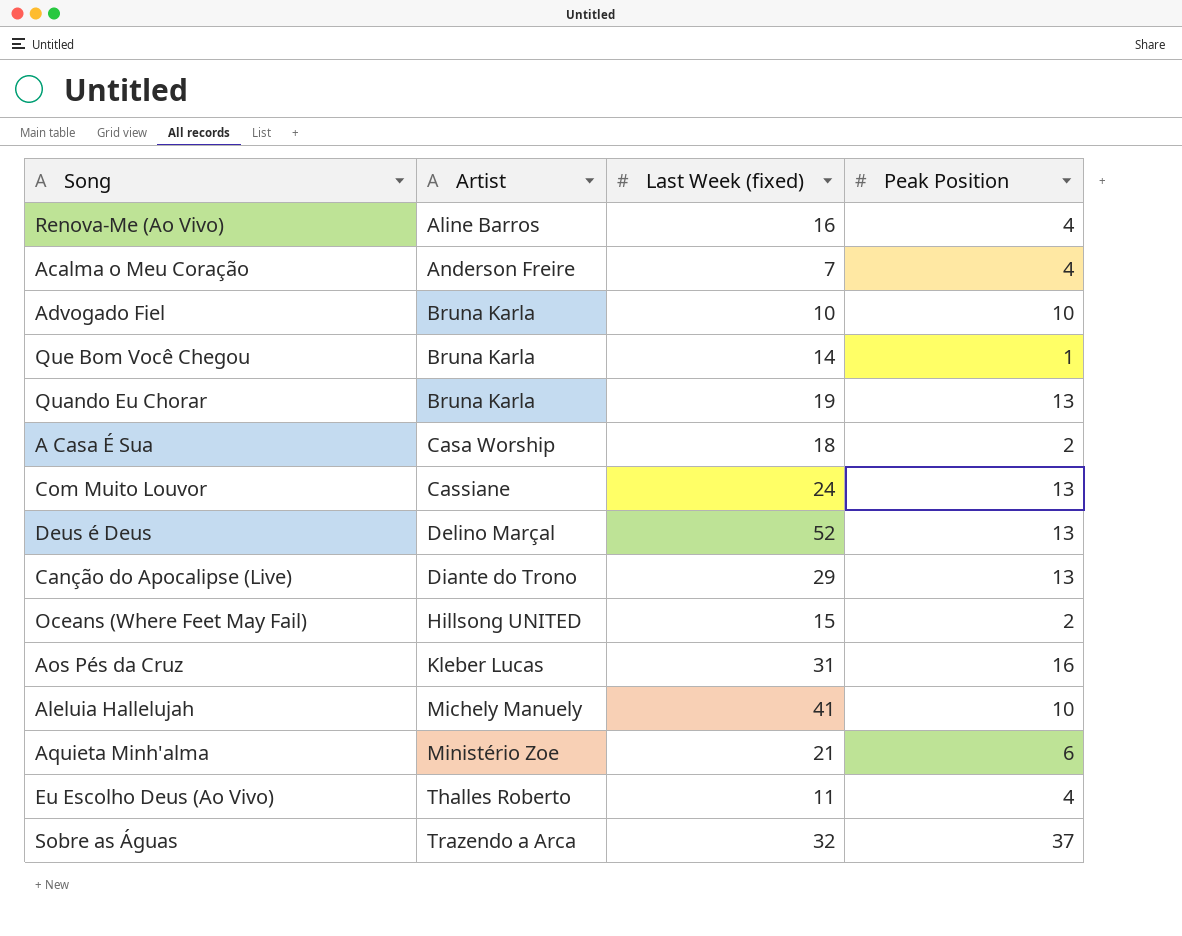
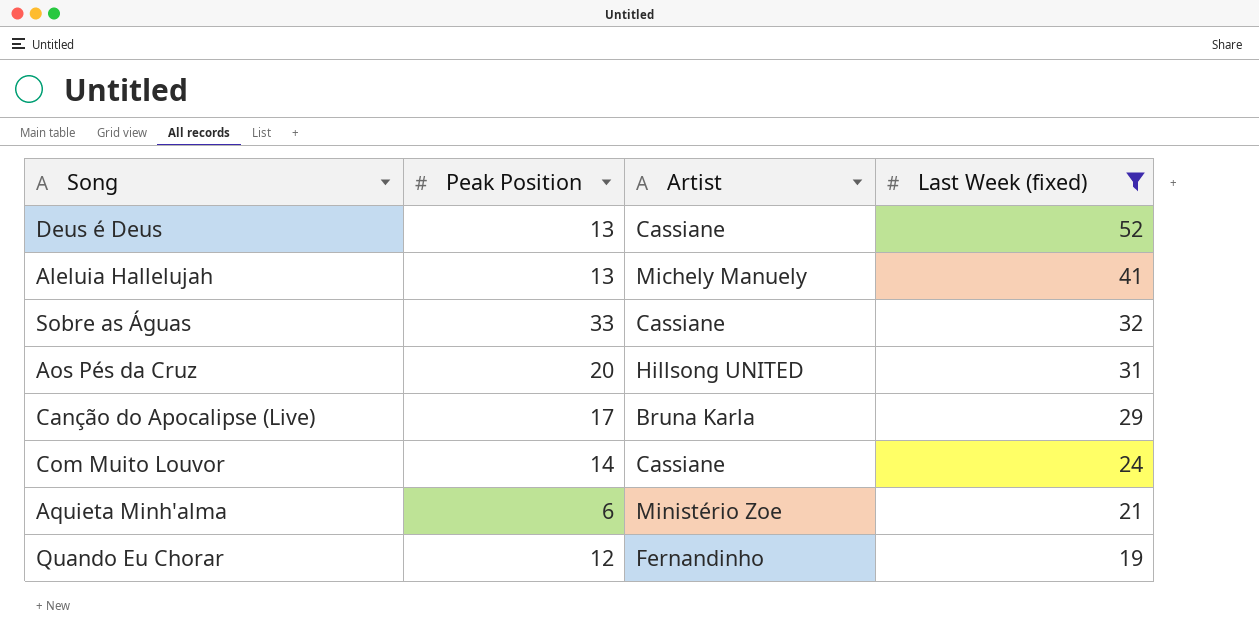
filter: none -> Last Week (fixed) >= 19
row order: Artist ascending -> Last Week (fixed) descending
column Peak Position | position: 4 -> 2
Deus é Deus | Artist: Delino Marçal -> Cassiane
Aleluia Hallelujah | Peak Position: 10 -> 13
Sobre as Águas | Peak Position: 37 -> 33
Sobre as Águas | Artist: Trazendo a Arca -> Cassiane
Aos Pés da Cruz | Peak Position: 16 -> 20
Aos Pés da Cruz | Artist: Kleber Lucas -> Hillsong UNITED
Canção do Apocalipse (Live) | Peak Position: 13 -> 17
Canção do Apocalipse (Live) | Artist: Diante do Trono -> Bruna Karla
Com Muito Louvor | Peak Position: 13 -> 14
Quando Eu Chorar | Peak Position: 13 -> 12
Quando Eu Chorar | Artist: Bruna Karla -> Fernandinho

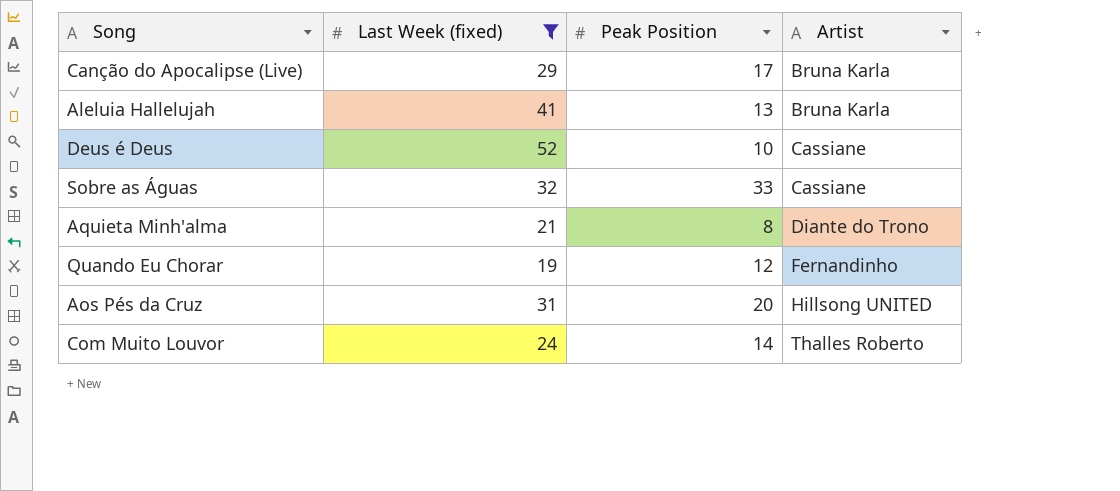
row order: Last Week (fixed) descending -> Artist ascending
column Last Week (fixed) | position: 4 -> 2
Aleluia Hallelujah | Artist: Michely Manuely -> Bruna Karla
Deus é Deus | Peak Position: 13 -> 10
Aquieta Minh'alma | Peak Position: 6 -> 8
Aquieta Minh'alma | Artist: Ministério Zoe -> Diante do Trono
Com Muito Louvor | Artist: Cassiane -> Thalles Roberto

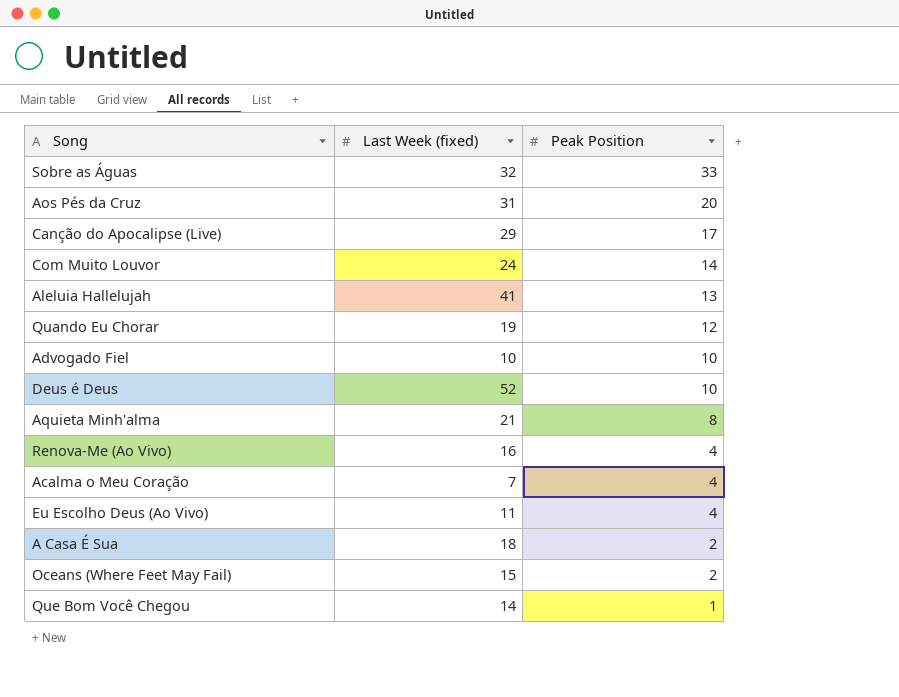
filter: Last Week (fixed) >= 19 -> none
row order: Artist ascending -> Peak Position descending
column Artist | position: 4 -> none

